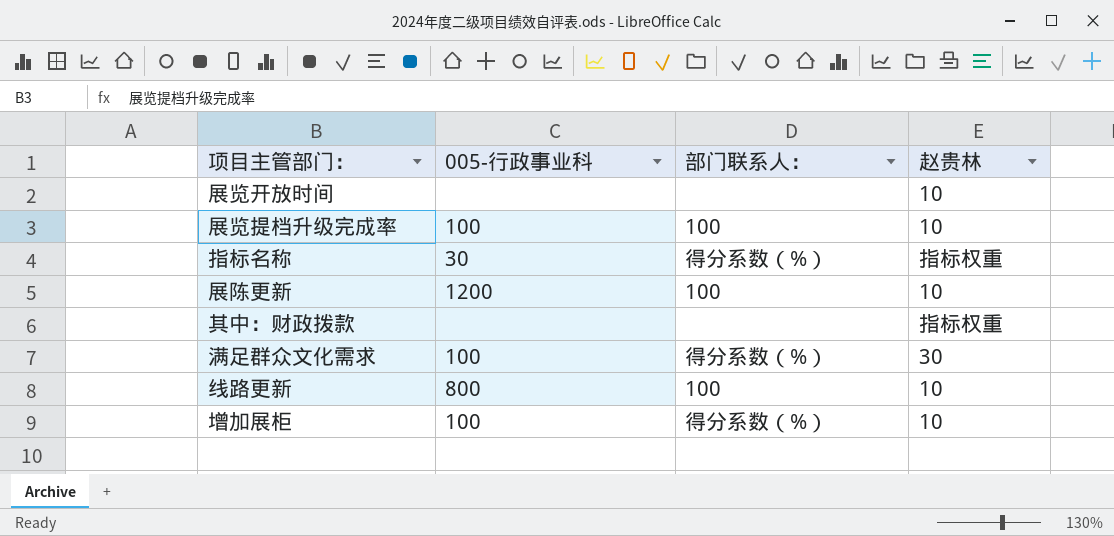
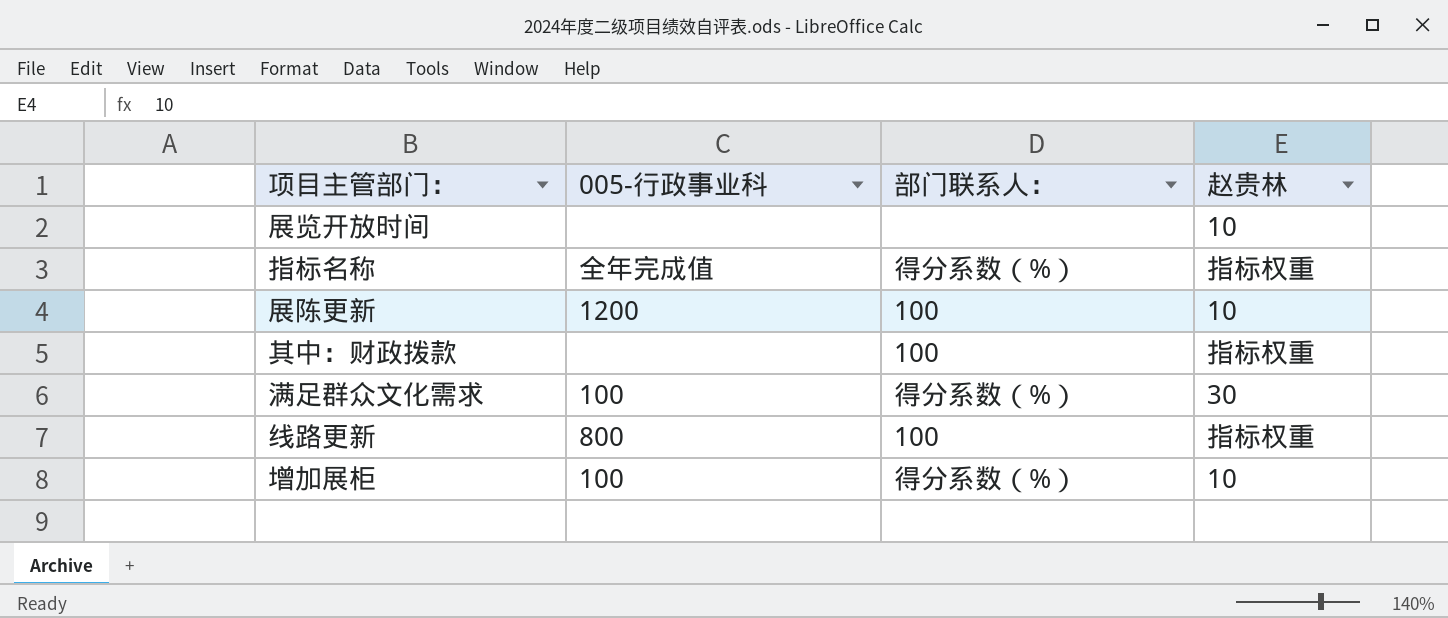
row 展览提档升级完成率: 100 | 100 | 10 -> none
指标名称 | 005-行政事业科: 30 -> 全年完成值
其中：财政拨款 | 部门联系人：: none -> 100
线路更新 | 赵贵林: 10 -> 指标权重

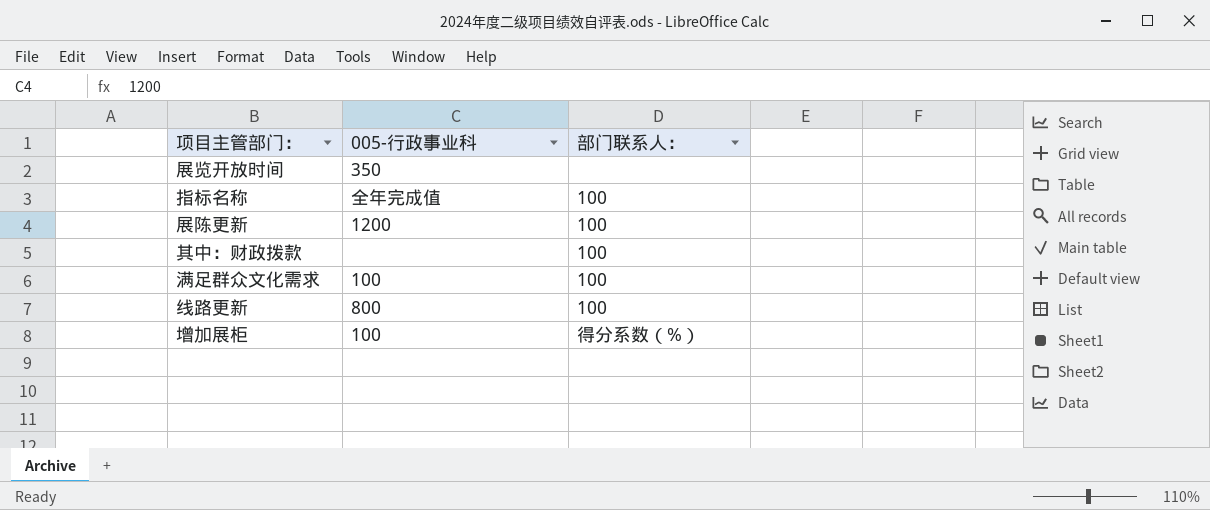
column 赵贵林 | position: 4 -> none
展览开放时间 | 005-行政事业科: none -> 350
指标名称 | 部门联系人：: 得分系数（%） -> 100
满足群众文化需求 | 部门联系人：: 得分系数（%） -> 100

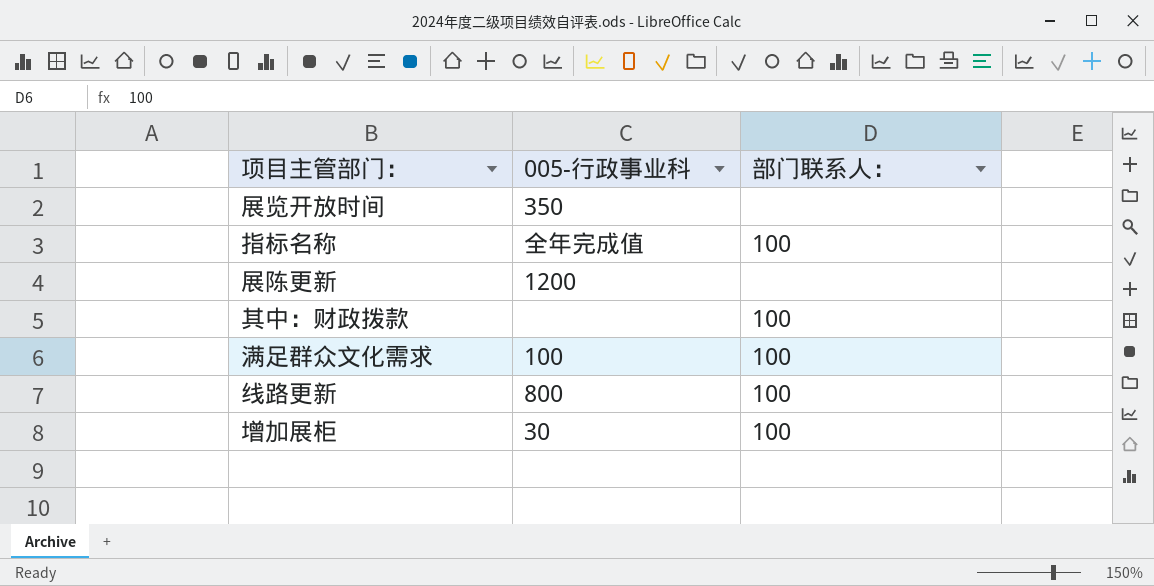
展陈更新 | 部门联系人：: 100 -> none
增加展柜 | 005-行政事业科: 100 -> 30
增加展柜 | 部门联系人：: 得分系数（%） -> 100

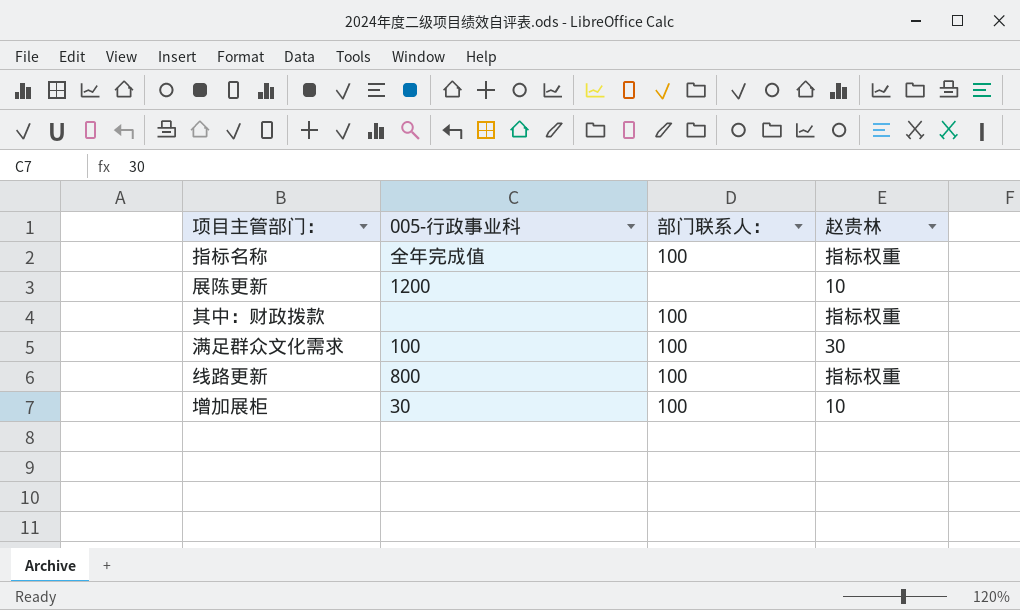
column 赵贵林 | position: none -> 4
row 展览开放时间: 350 | none -> none

